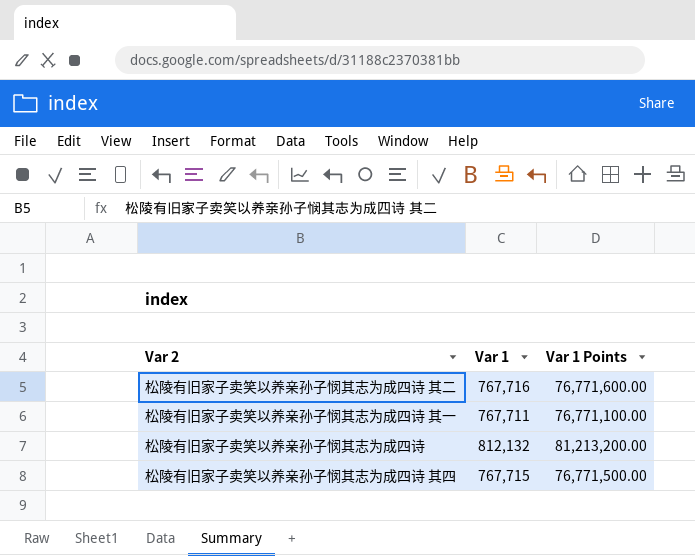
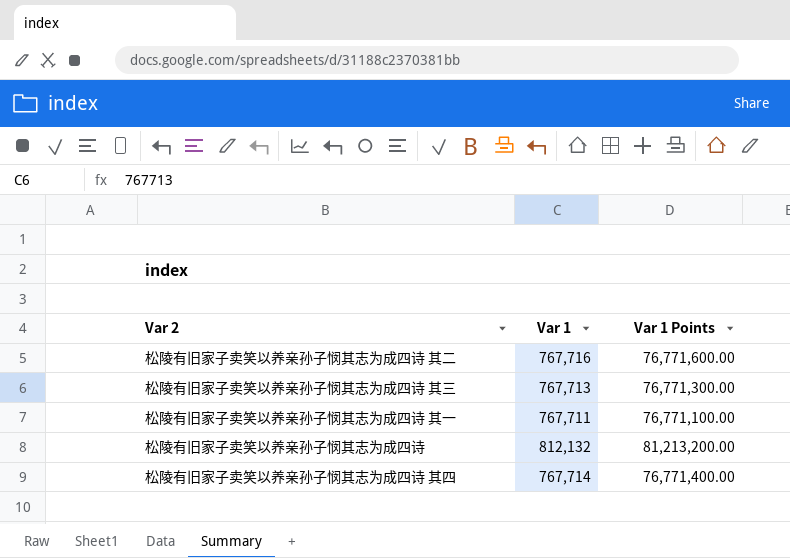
row 松陵有旧家子卖笑以养亲孙子悯其志为成四诗 其三: none -> 767,713 | 76,771,300.00
松陵有旧家子卖笑以养亲孙子悯其志为成四诗 其四 | Var 1: 767,715 -> 767,714
松陵有旧家子卖笑以养亲孙子悯其志为成四诗 其四 | Var 1 Points: 76,771,500.00 -> 76,771,400.00

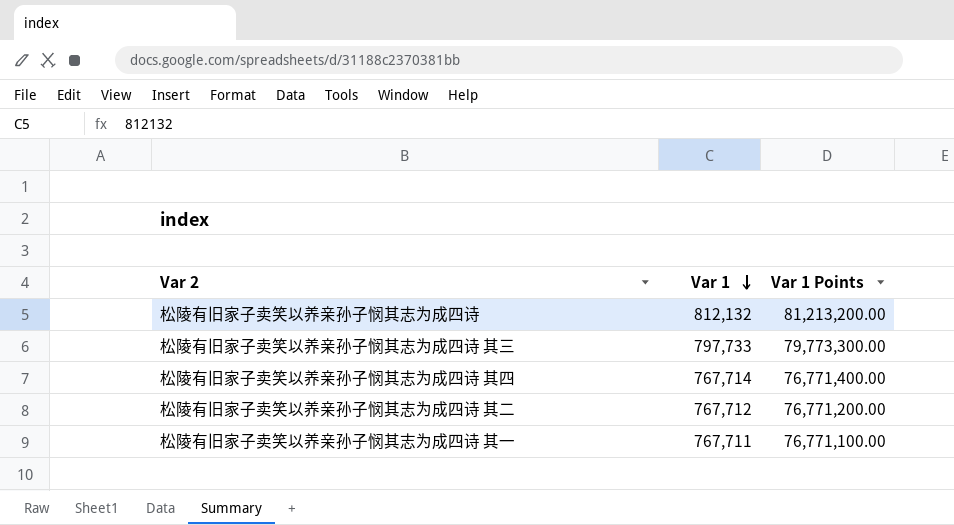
row order: none -> Var 1 descending
松陵有旧家子卖笑以养亲孙子悯其志为成四诗 其三 | Var 1: 767,713 -> 797,733
松陵有旧家子卖笑以养亲孙子悯其志为成四诗 其三 | Var 1 Points: 76,771,300.00 -> 79,773,300.00
松陵有旧家子卖笑以养亲孙子悯其志为成四诗 其二 | Var 1: 767,716 -> 767,712
松陵有旧家子卖笑以养亲孙子悯其志为成四诗 其二 | Var 1 Points: 76,771,600.00 -> 76,771,200.00

